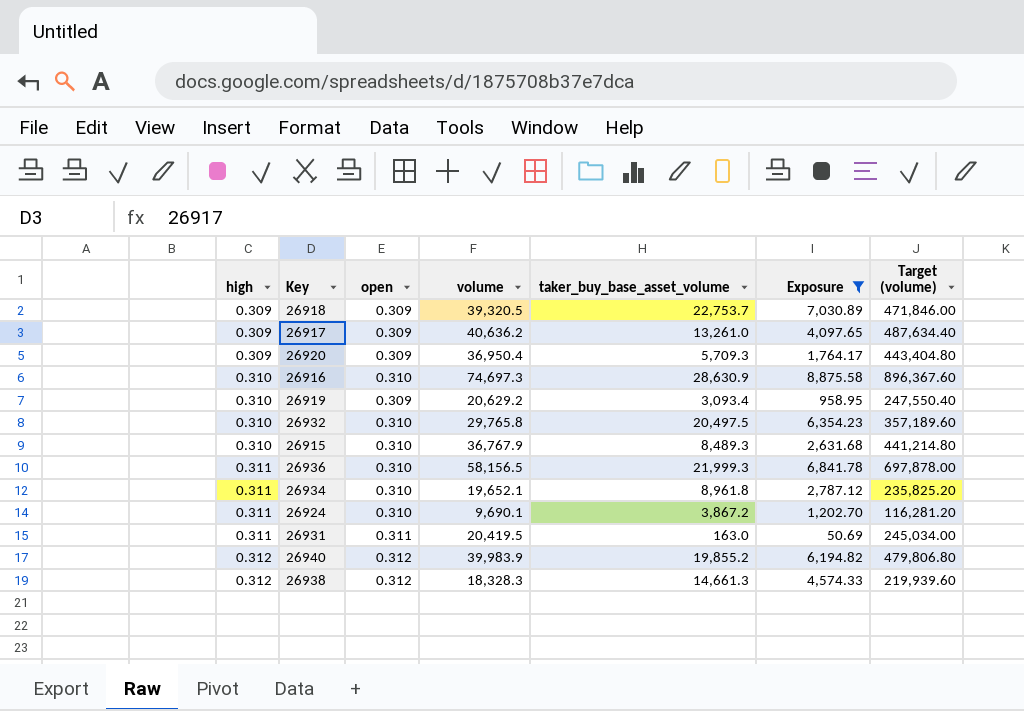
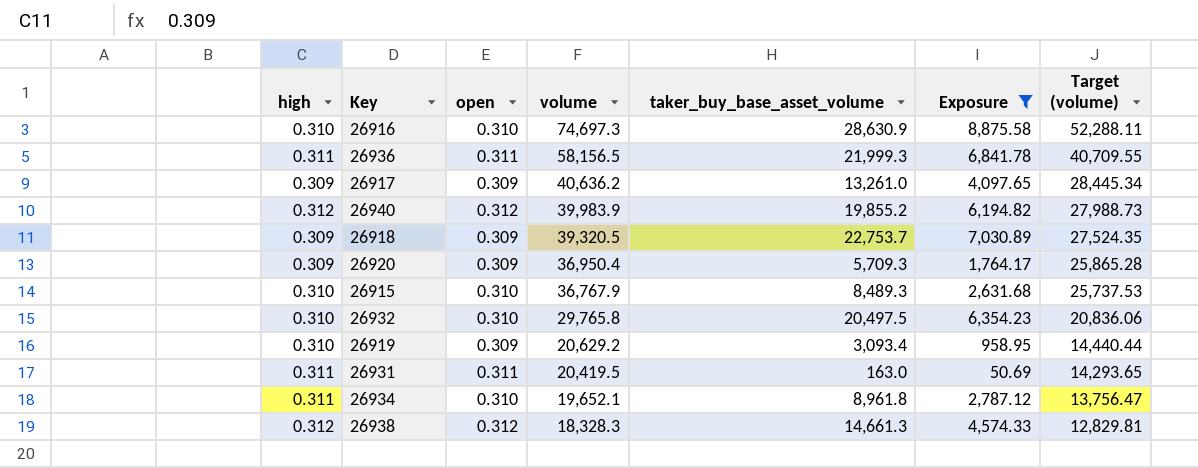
row order: high ascending -> volume descending
column Target (volume) | formula: [volume] * 12 -> [volume] * 0.7
row 26924: 0.311 | 0.310 | 9,690.1 | 3,867.2 | 1,202.70 | 116,281.20 -> none
26936 | open: 0.310 -> 0.311

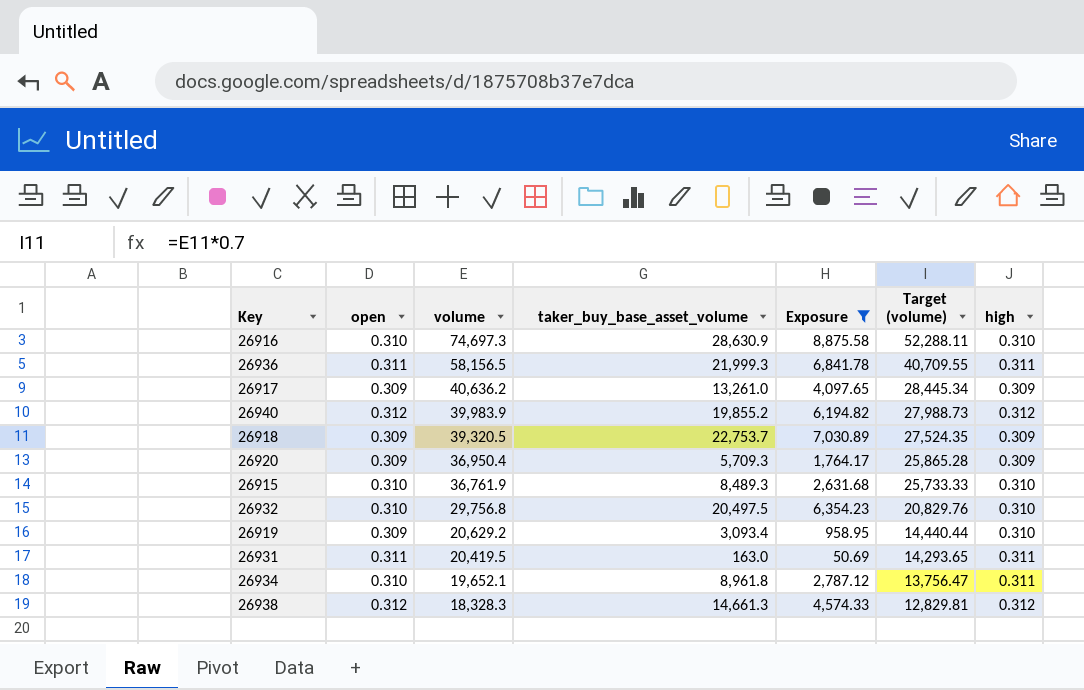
column high | position: 1 -> 7
26915 | volume: 36,767.9 -> 36,761.9
26915 | Target (volume): 25,737.53 -> 25,733.33
26932 | volume: 29,765.8 -> 29,756.8
26932 | Target (volume): 20,836.06 -> 20,829.76

